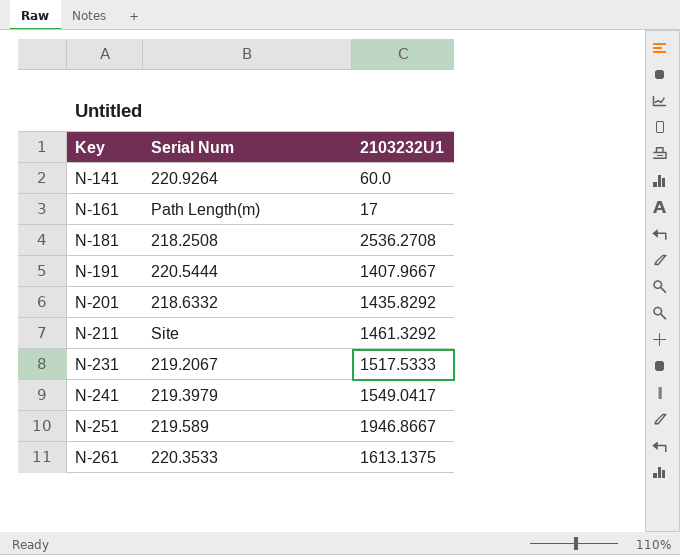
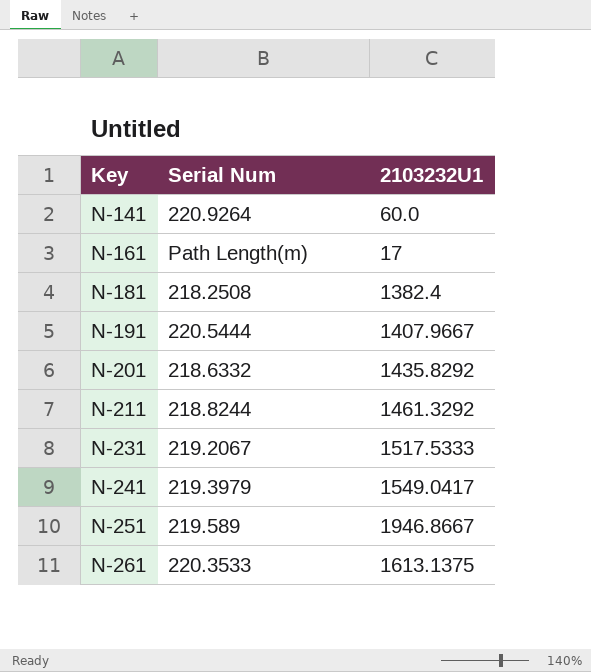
N-181 | 2103232U1: 2536.2708 -> 1382.4
N-211 | Serial Num: Site -> 218.8244

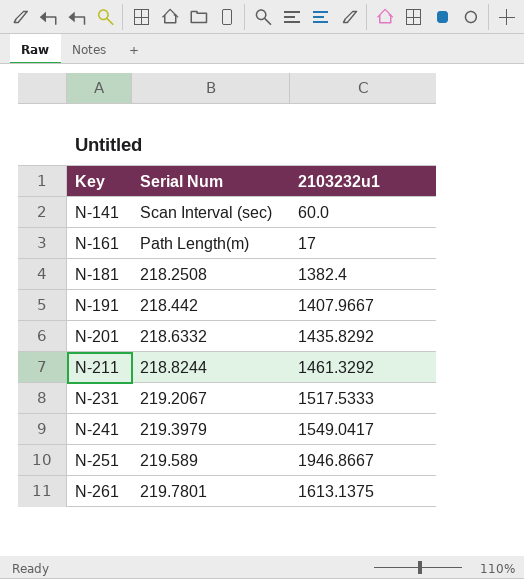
column name: 2103232U1 -> 2103232u1
N-141 | Serial Num: 220.9264 -> Scan Interval (sec)
N-191 | Serial Num: 220.5444 -> 218.442
N-261 | Serial Num: 220.3533 -> 219.7801

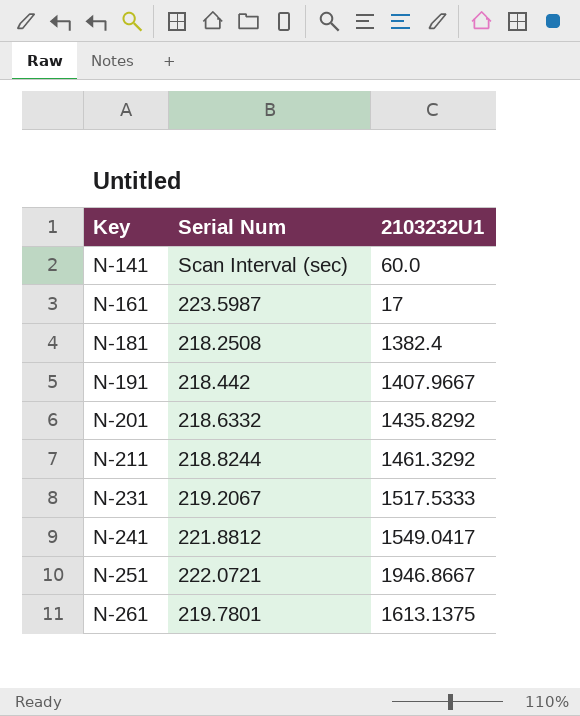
column name: 2103232u1 -> 2103232U1
N-161 | Serial Num: Path Length(m) -> 223.5987
N-241 | Serial Num: 219.3979 -> 221.8812
N-251 | Serial Num: 219.589 -> 222.0721

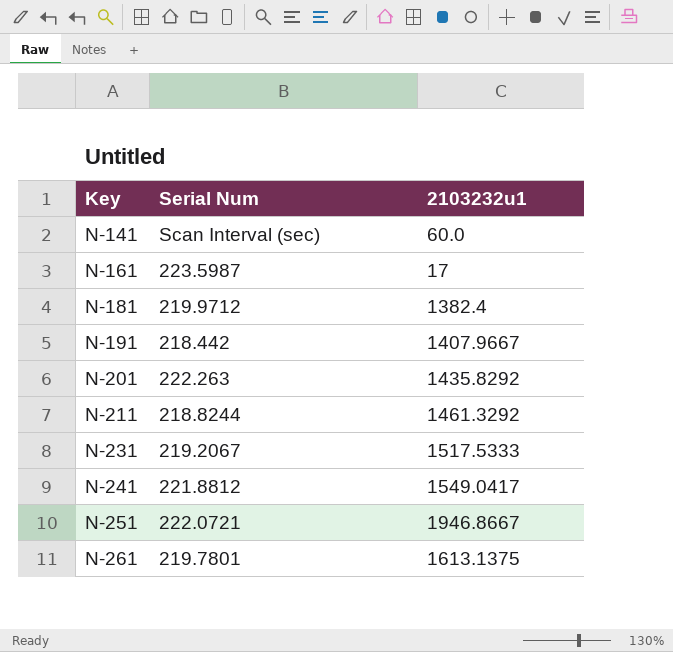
column name: 2103232U1 -> 2103232u1
N-181 | Serial Num: 218.2508 -> 219.9712
N-201 | Serial Num: 218.6332 -> 222.263

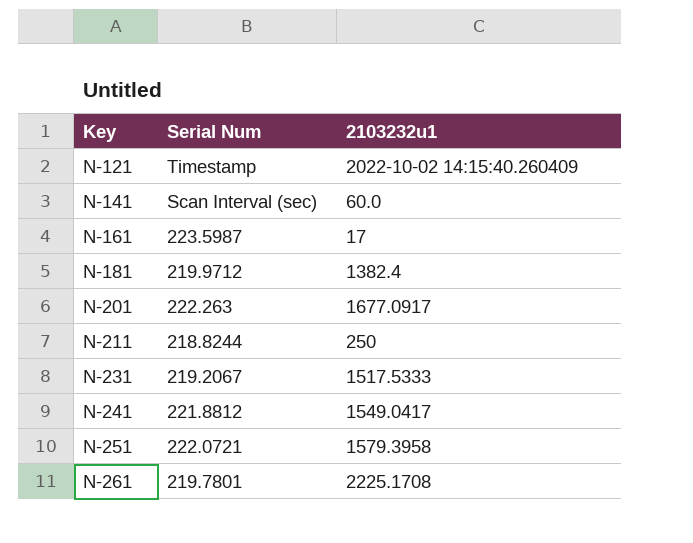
row N-191: 218.442 | 1407.9667 -> none
row N-121: none -> Timestamp | 2022-10-02 14:15:40.260409
N-201 | 2103232u1: 1435.8292 -> 1677.0917
N-211 | 2103232u1: 1461.3292 -> 250
N-251 | 2103232u1: 1946.8667 -> 1579.3958
N-261 | 2103232u1: 1613.1375 -> 2225.1708

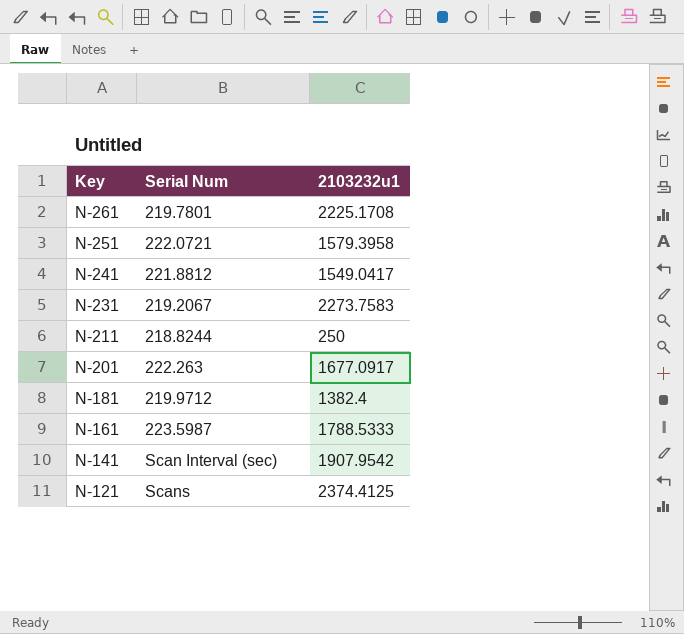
row order: Key ascending -> Key descending
N-231 | 2103232u1: 1517.5333 -> 2273.7583
N-161 | 2103232u1: 17 -> 1788.5333
N-141 | 2103232u1: 60.0 -> 1907.9542
N-121 | Serial Num: Timestamp -> Scans
N-121 | 2103232u1: 2022-10-02 14:15:40.260409 -> 2374.4125

